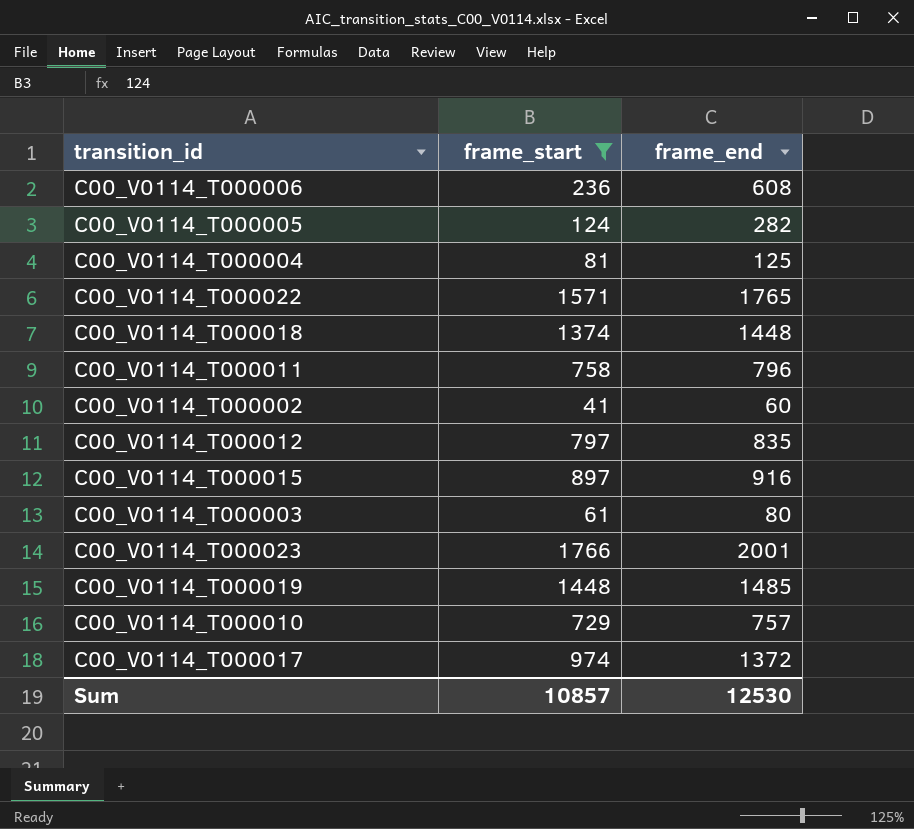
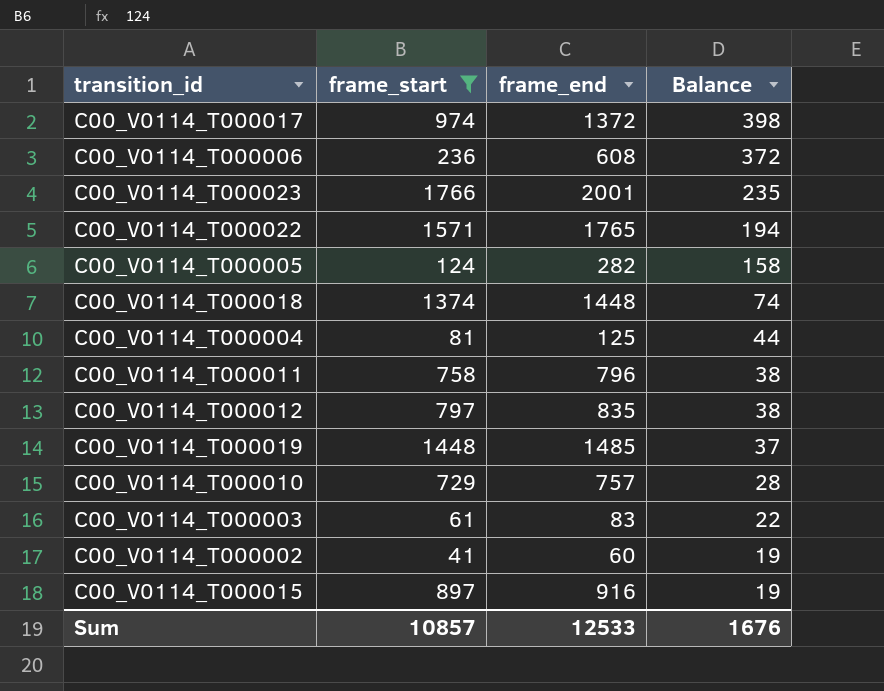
row order: none -> Balance descending
column Balance | formula: none -> [frame_end] - [frame_start]
C00_V0114_T000003 | frame_end: 80 -> 83
Sum | frame_end: 12530 -> 12533

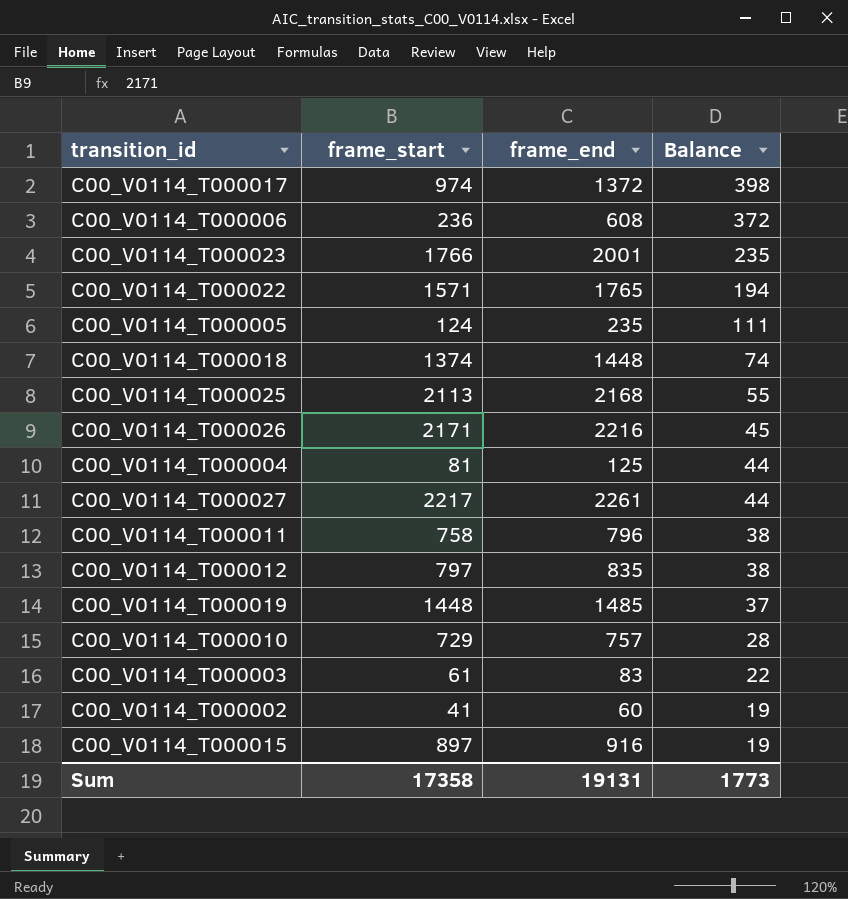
filter: frame_start <= 1766 -> none
C00_V0114_T000005 | frame_end: 282 -> 235
C00_V0114_T000005 | Balance: 158 -> 111
Sum | frame_start: 10857 -> 17358
Sum | frame_end: 12533 -> 19131
Sum | Balance: 1676 -> 1773

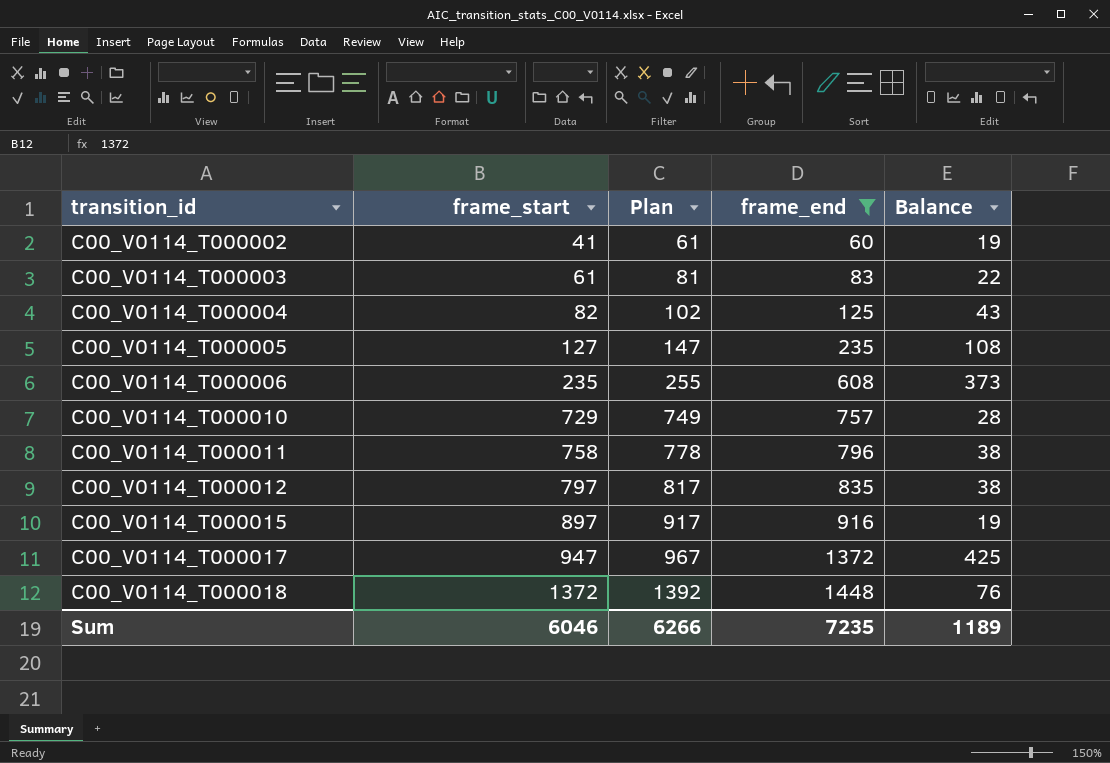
filter: none -> frame_end <= 1448
row order: Balance descending -> transition_id ascending
column Plan | formula: none -> [frame_start] + 20
C00_V0114_T000004 | frame_start: 81 -> 82
C00_V0114_T000004 | Balance: 44 -> 43
C00_V0114_T000005 | frame_start: 124 -> 127
C00_V0114_T000005 | Balance: 111 -> 108
C00_V0114_T000006 | frame_start: 236 -> 235
C00_V0114_T000006 | Balance: 372 -> 373
C00_V0114_T000017 | frame_start: 974 -> 947
C00_V0114_T000017 | Balance: 398 -> 425
C00_V0114_T000018 | frame_start: 1374 -> 1372
C00_V0114_T000018 | Balance: 74 -> 76
Sum | frame_start: 17358 -> 6046
Sum | frame_end: 19131 -> 7235
Sum | Balance: 1773 -> 1189

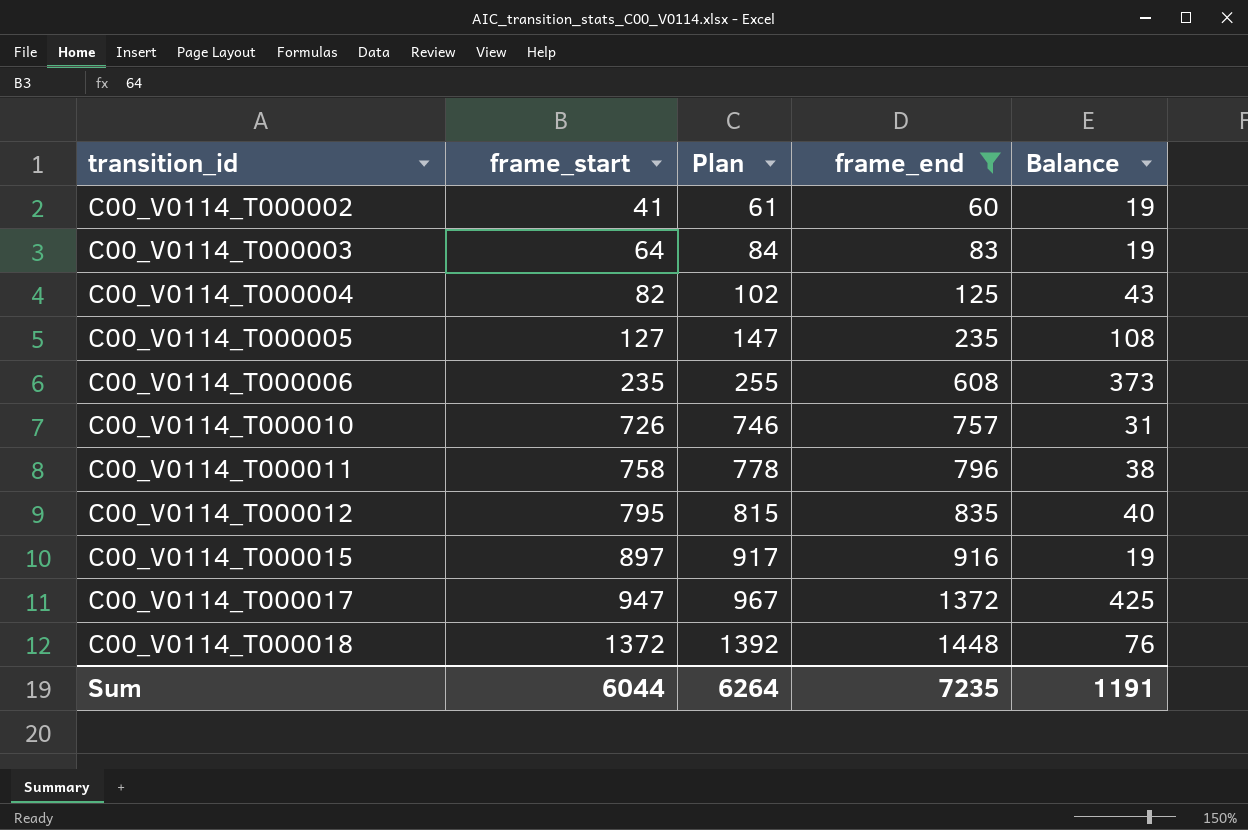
C00_V0114_T000003 | frame_start: 61 -> 64
C00_V0114_T000003 | Plan: 81 -> 84
C00_V0114_T000003 | Balance: 22 -> 19
C00_V0114_T000010 | frame_start: 729 -> 726
C00_V0114_T000010 | Plan: 749 -> 746
C00_V0114_T000010 | Balance: 28 -> 31
C00_V0114_T000012 | frame_start: 797 -> 795
C00_V0114_T000012 | Plan: 817 -> 815
C00_V0114_T000012 | Balance: 38 -> 40
Sum | frame_start: 6046 -> 6044
Sum | Plan: 6266 -> 6264
Sum | Balance: 1189 -> 1191

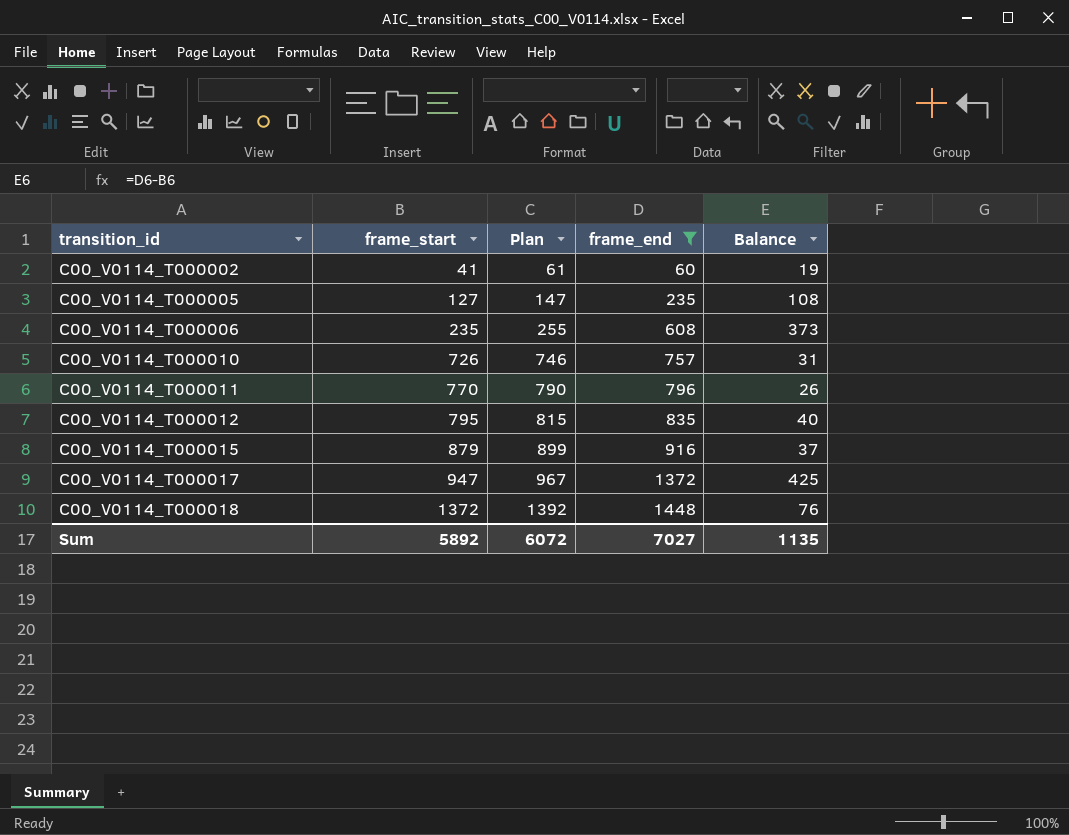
row C00_V0114_T000003: 64 | 84 | 83 | 19 -> none
row C00_V0114_T000004: 82 | 102 | 125 | 43 -> none
C00_V0114_T000011 | frame_start: 758 -> 770
C00_V0114_T000011 | Plan: 778 -> 790
C00_V0114_T000011 | Balance: 38 -> 26
C00_V0114_T000015 | frame_start: 897 -> 879
C00_V0114_T000015 | Plan: 917 -> 899
C00_V0114_T000015 | Balance: 19 -> 37
Sum | frame_start: 6044 -> 5892
Sum | Plan: 6264 -> 6072
Sum | frame_end: 7235 -> 7027
Sum | Balance: 1191 -> 1135

